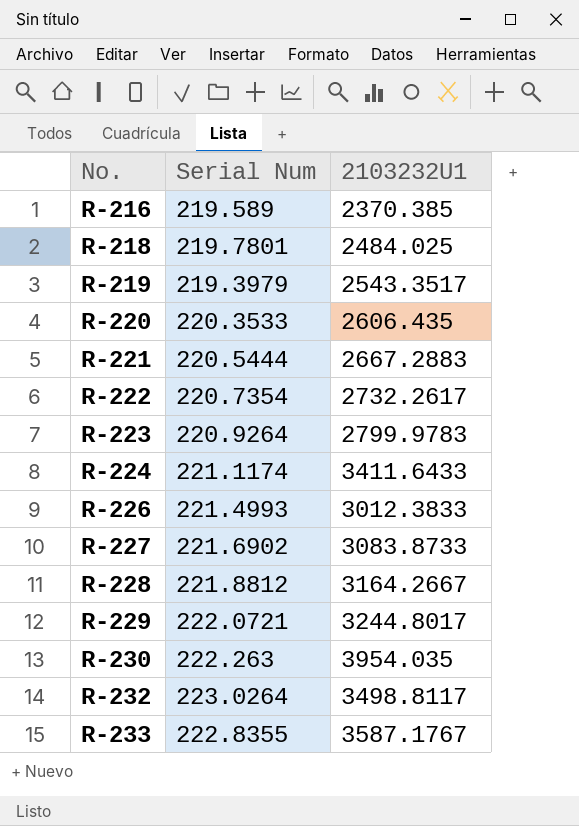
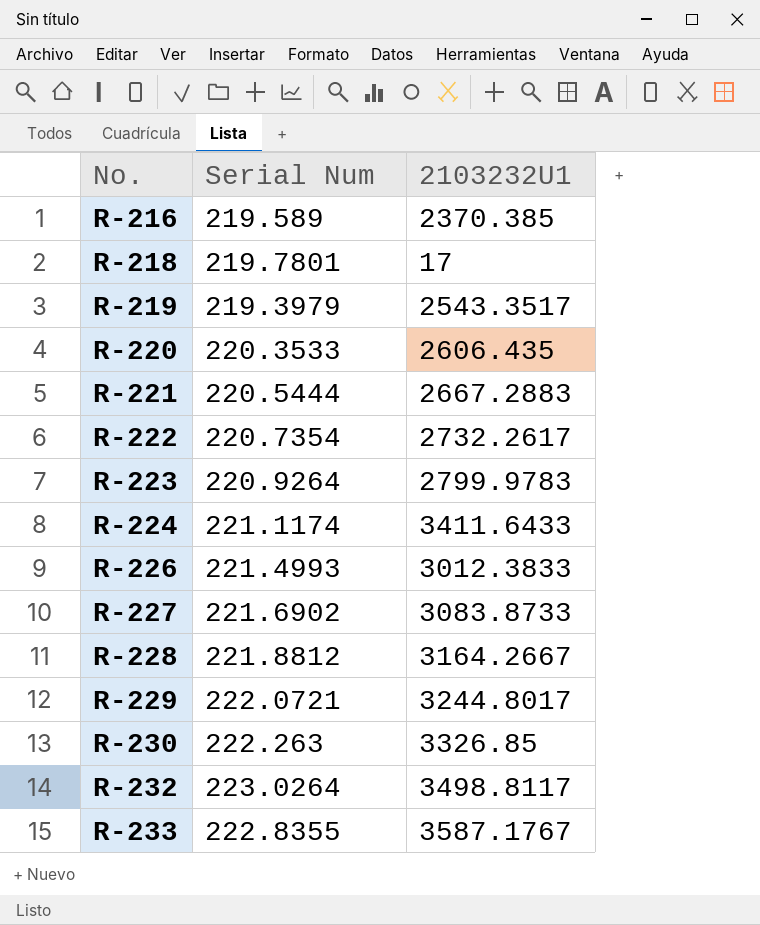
R-218 | 2103232U1: 2484.025 -> 17
R-230 | 2103232U1: 3954.035 -> 3326.85

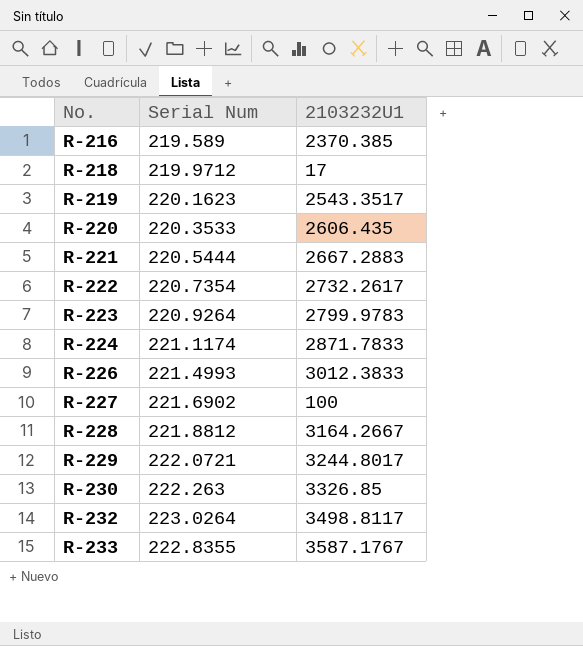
R-218 | Serial Num: 219.7801 -> 219.9712
R-219 | Serial Num: 219.3979 -> 220.1623
R-224 | 2103232U1: 3411.6433 -> 2871.7833
R-227 | 2103232U1: 3083.8733 -> 100

